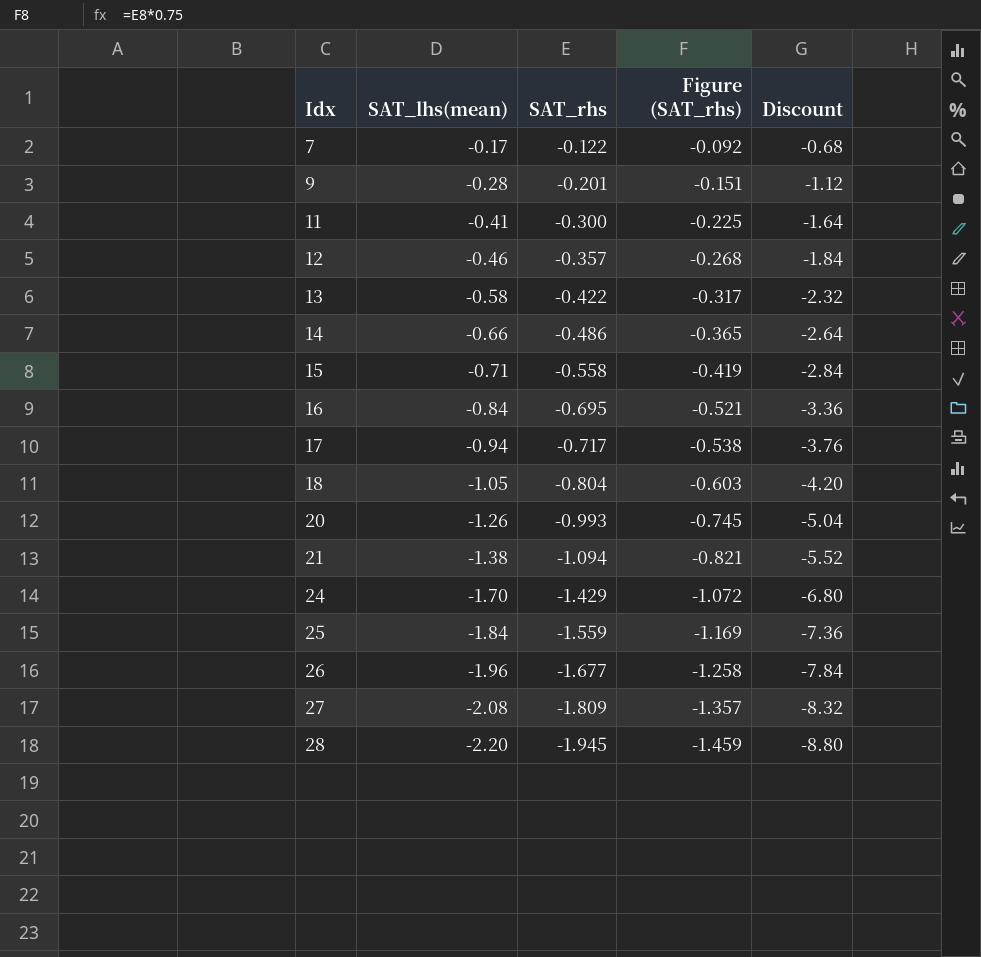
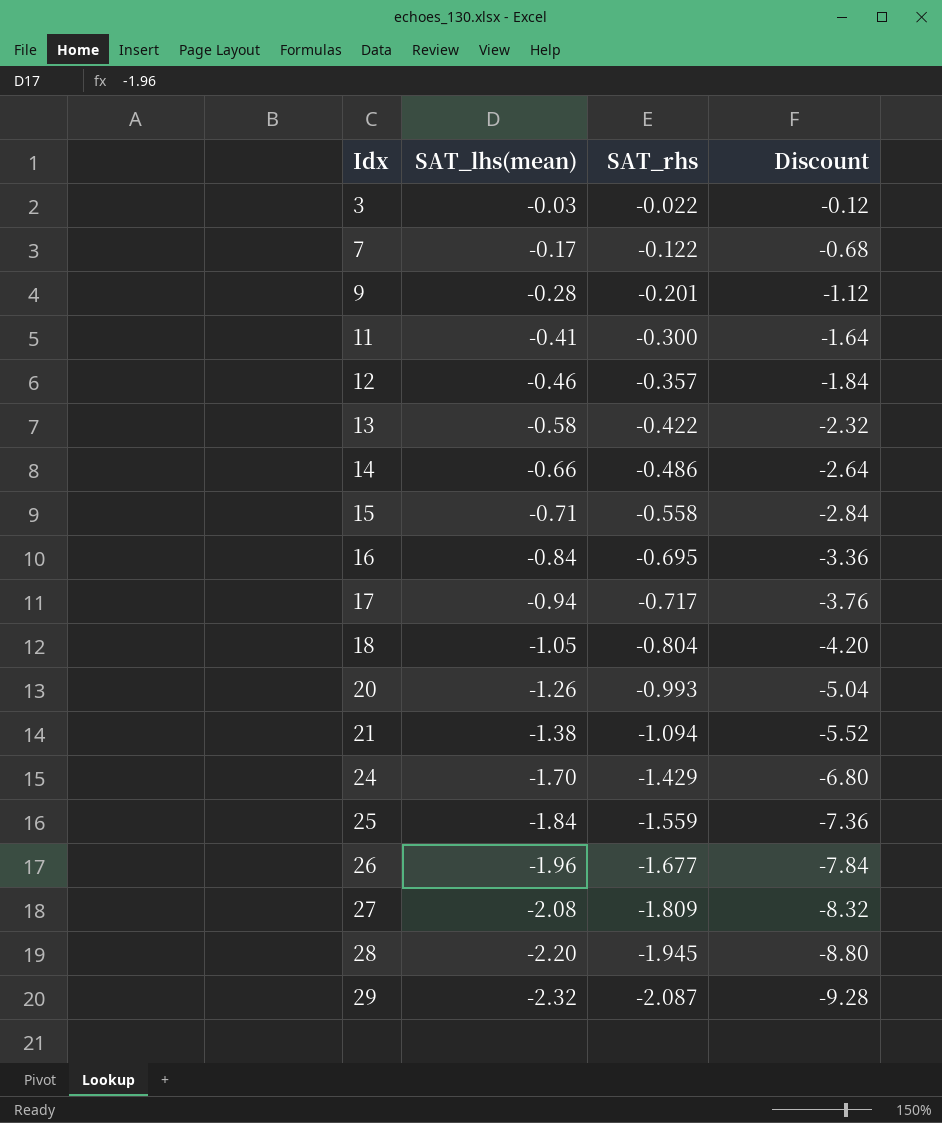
column Figure (SAT_rhs) | formula: [SAT_rhs] * 0.75 -> none
row 3: none -> -0.03 | -0.022 | -0.12
row 29: none -> -2.32 | -2.087 | -9.28

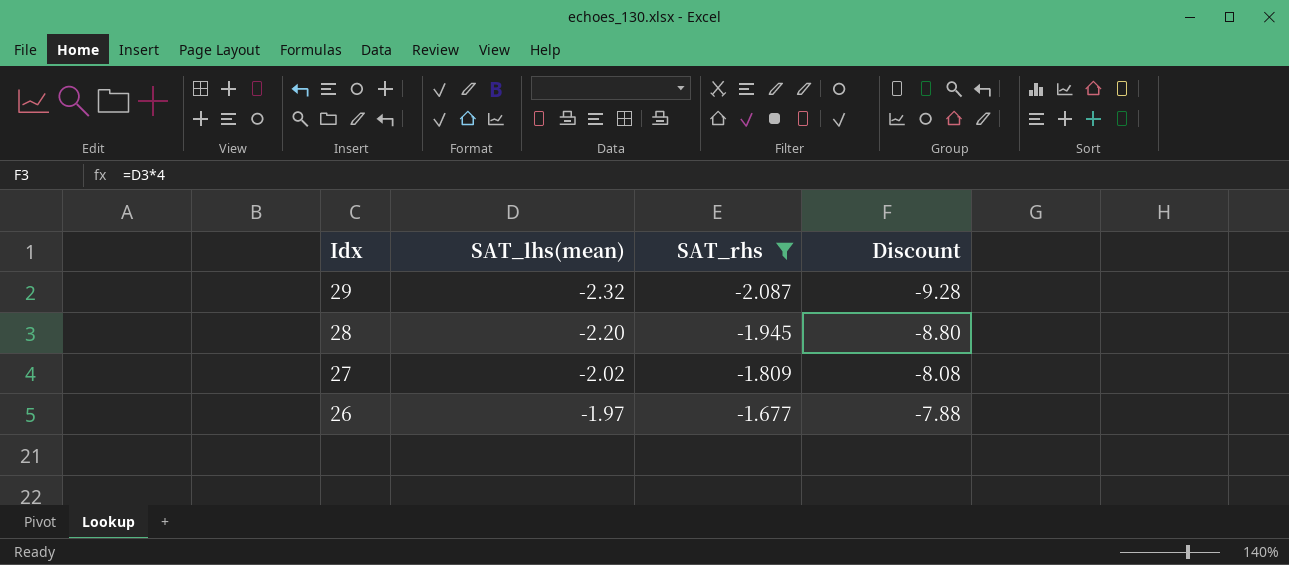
filter: none -> SAT_rhs <= -1.677
row order: Idx ascending -> Idx descending
27 | SAT_lhs(mean): -2.08 -> -2.02
27 | Discount: -8.32 -> -8.08
26 | SAT_lhs(mean): -1.96 -> -1.97
26 | Discount: -7.84 -> -7.88

